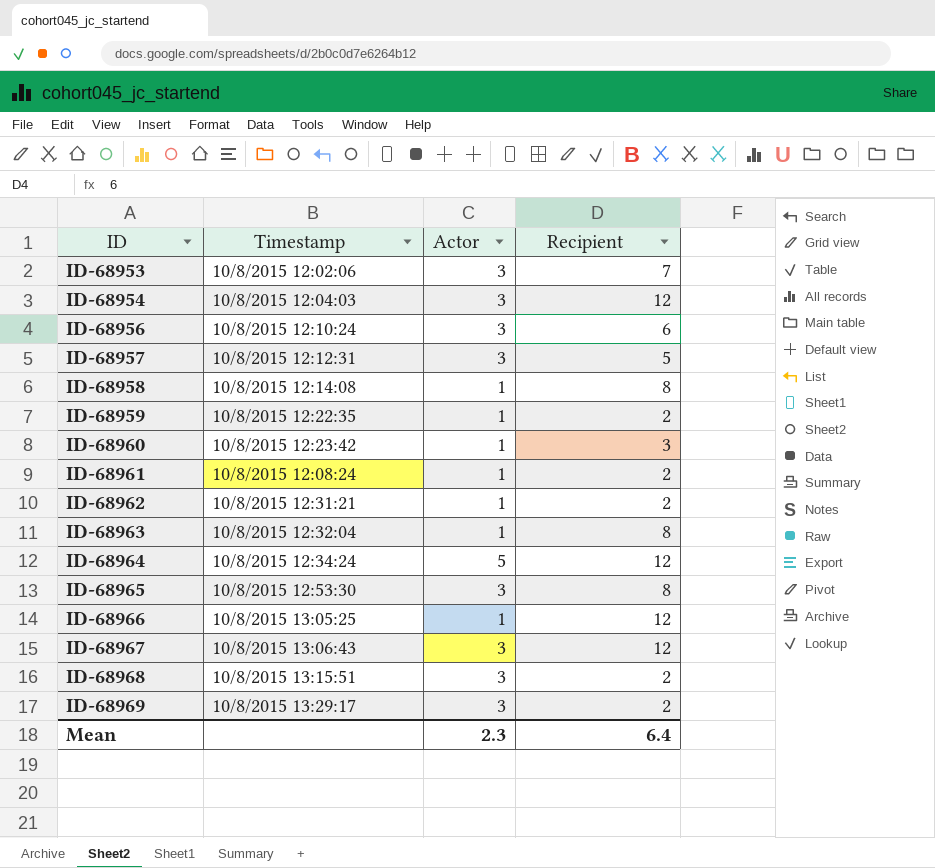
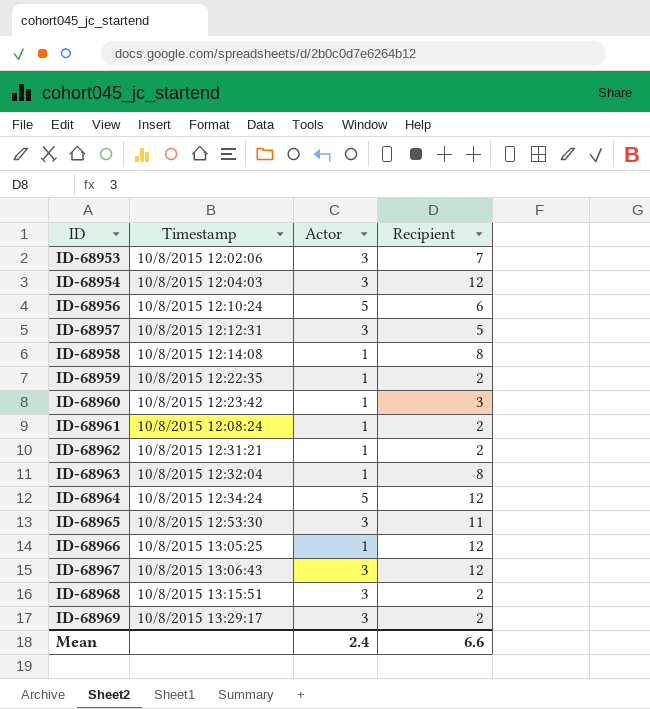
ID-68956 | Actor: 3 -> 5
ID-68965 | Recipient: 8 -> 11
Mean | Actor: 2.3 -> 2.4
Mean | Recipient: 6.4 -> 6.6

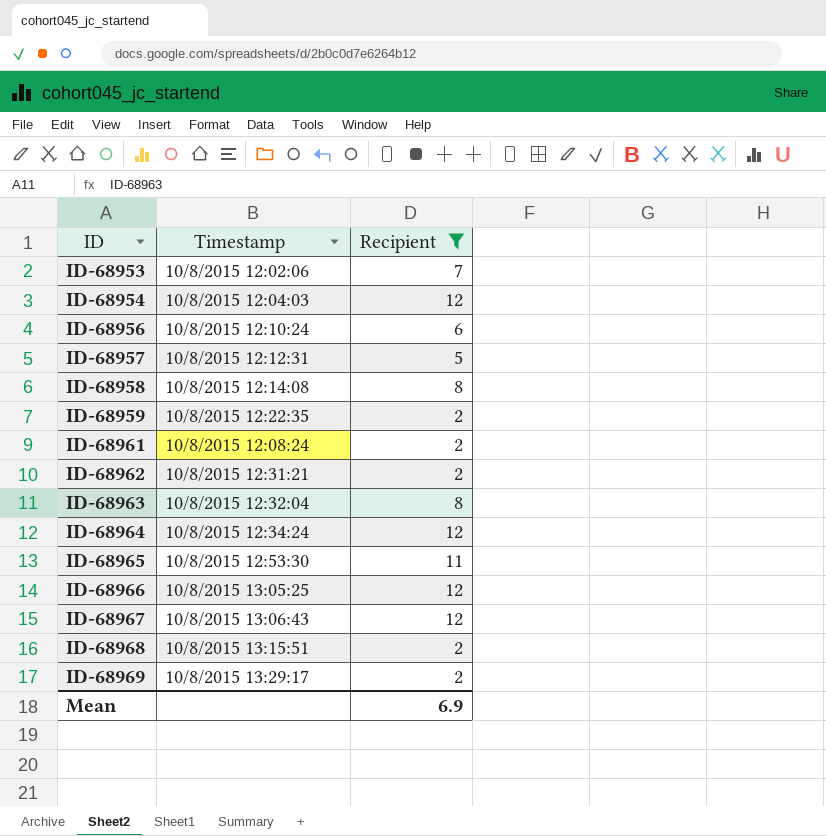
filter: none -> Recipient != 3
column Actor | position: 3 -> none
Mean | Recipient: 6.6 -> 6.9

